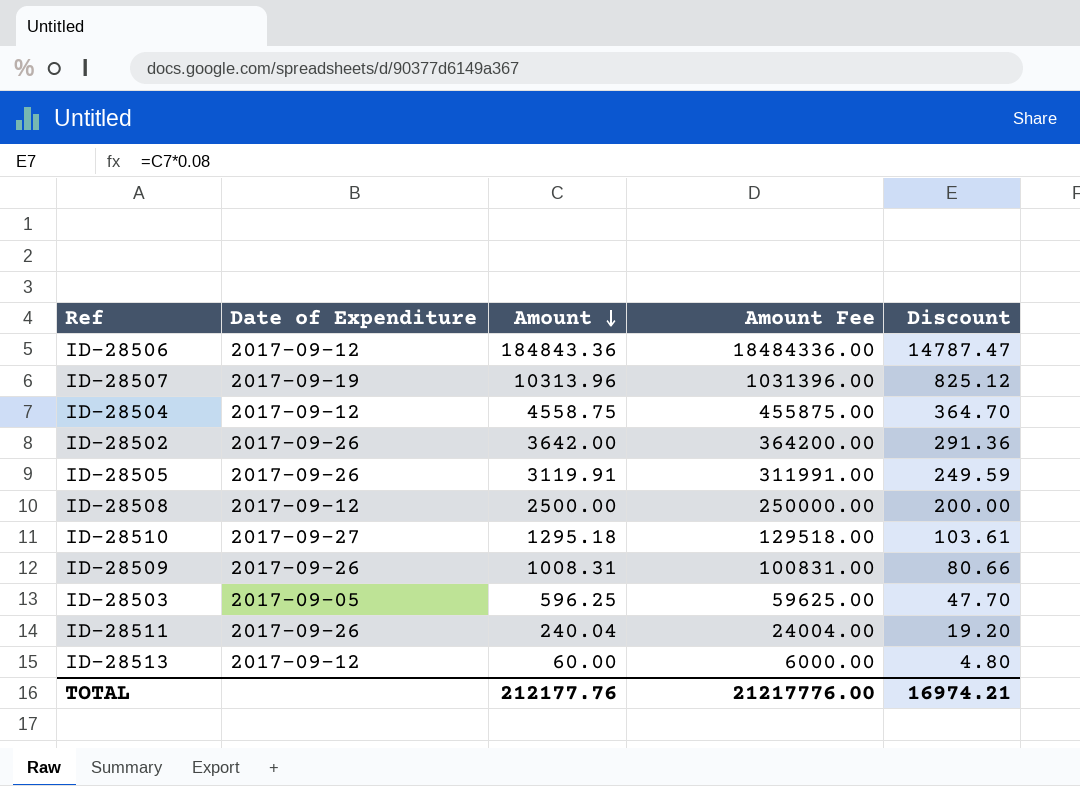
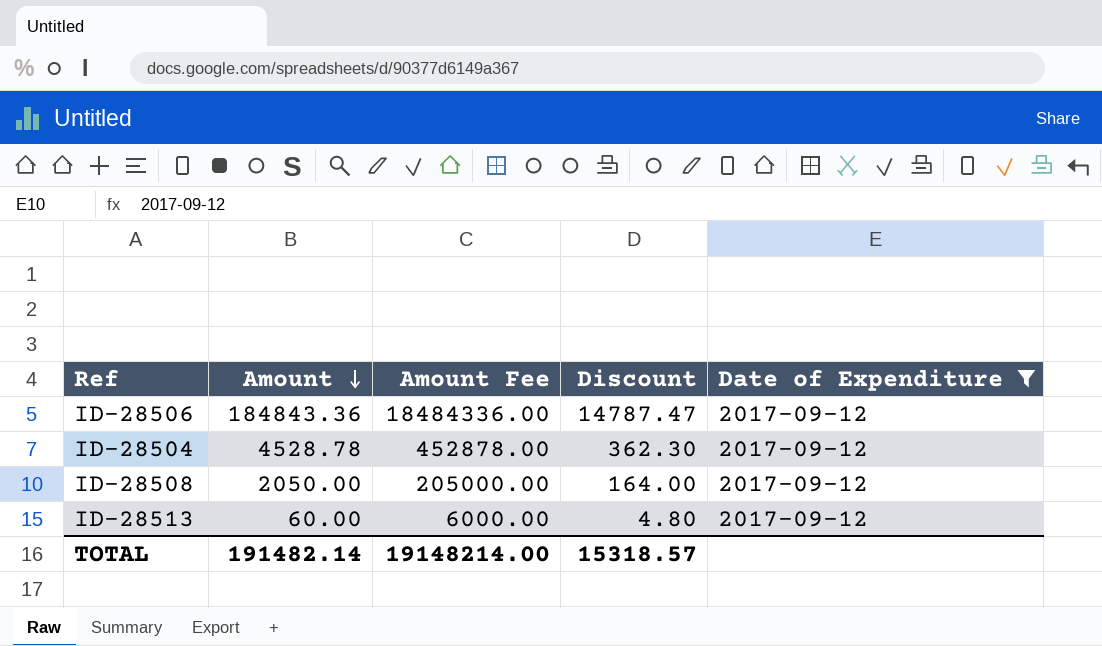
filter: none -> Date of Expenditure = 2017-09-12
column Date of Expenditure | position: 2 -> 5
ID-28504 | Amount: 4558.75 -> 4528.78
ID-28504 | Amount Fee: 455875.00 -> 452878.00
ID-28504 | Discount: 364.70 -> 362.30
ID-28508 | Amount: 2500.00 -> 2050.00
ID-28508 | Amount Fee: 250000.00 -> 205000.00
ID-28508 | Discount: 200.00 -> 164.00
TOTAL | Amount: 212177.76 -> 191482.14
TOTAL | Amount Fee: 21217776.00 -> 19148214.00
TOTAL | Discount: 16974.21 -> 15318.57

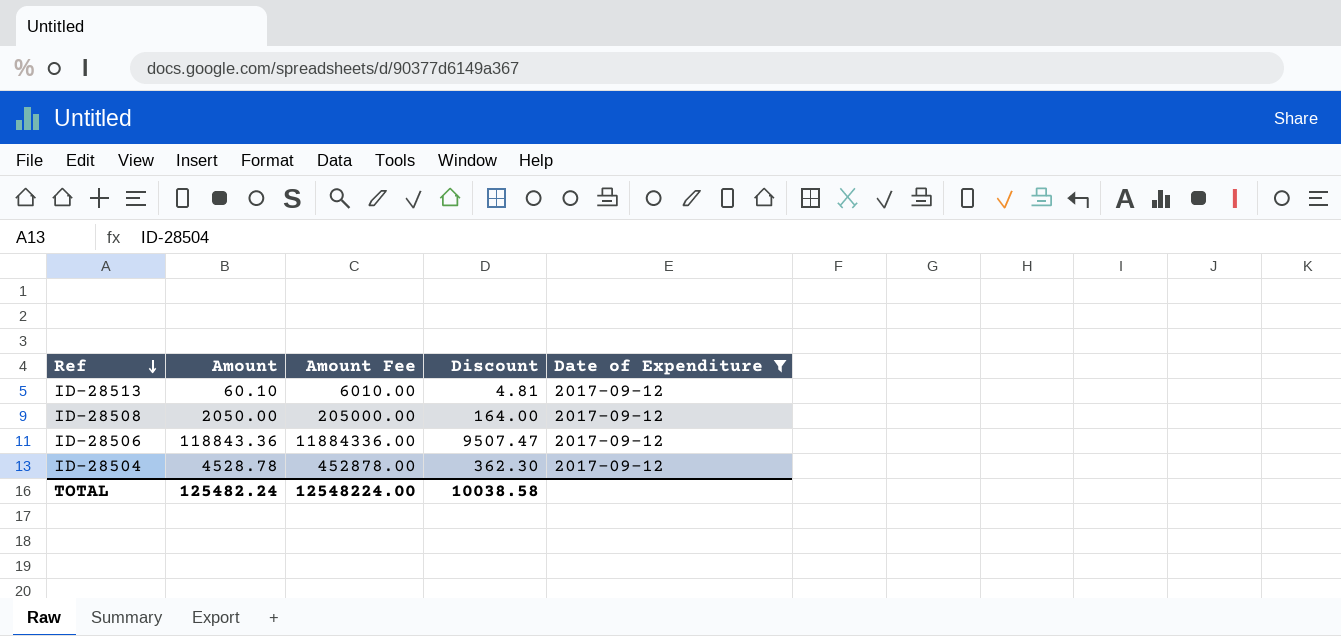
row order: Amount descending -> Ref descending
ID-28513 | Amount: 60.00 -> 60.10
ID-28513 | Amount Fee: 6000.00 -> 6010.00
ID-28513 | Discount: 4.80 -> 4.81
ID-28506 | Amount: 184843.36 -> 118843.36
ID-28506 | Amount Fee: 18484336.00 -> 11884336.00
ID-28506 | Discount: 14787.47 -> 9507.47
TOTAL | Amount: 191482.14 -> 125482.24
TOTAL | Amount Fee: 19148214.00 -> 12548224.00
TOTAL | Discount: 15318.57 -> 10038.58

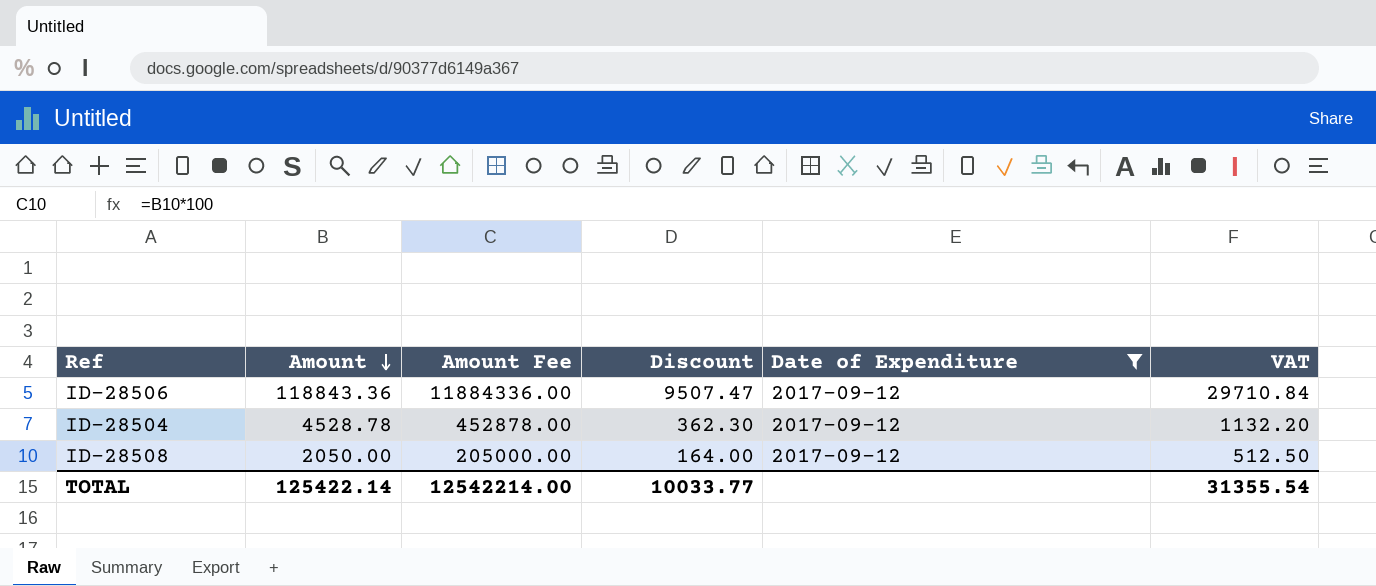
row order: Ref descending -> Amount descending
column VAT | formula: none -> [Amount] * 0.25
row ID-28513: 60.10 | 6010.00 | 4.81 | 2017-09-12 -> none
TOTAL | Amount: 125482.24 -> 125422.14
TOTAL | Amount Fee: 12548224.00 -> 12542214.00
TOTAL | Discount: 10038.58 -> 10033.77

